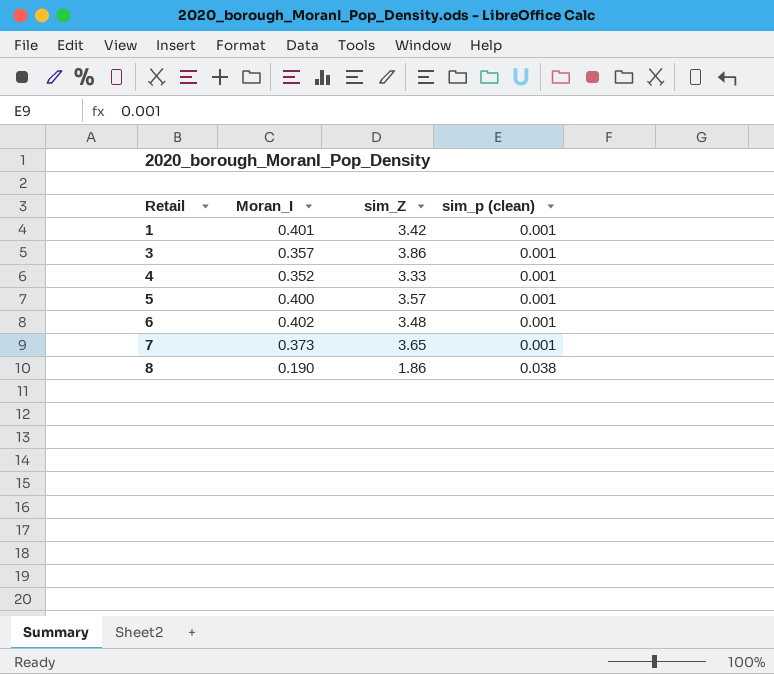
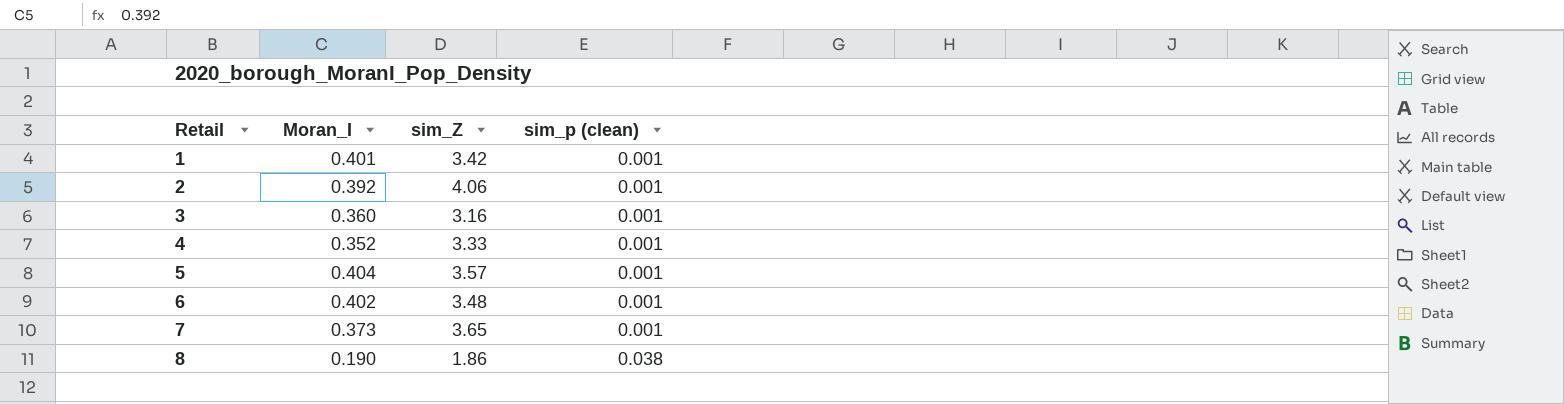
row 2: none -> 0.392 | 4.06 | 0.001
3 | Moran_I: 0.357 -> 0.360
3 | sim_Z: 3.86 -> 3.16
5 | Moran_I: 0.400 -> 0.404

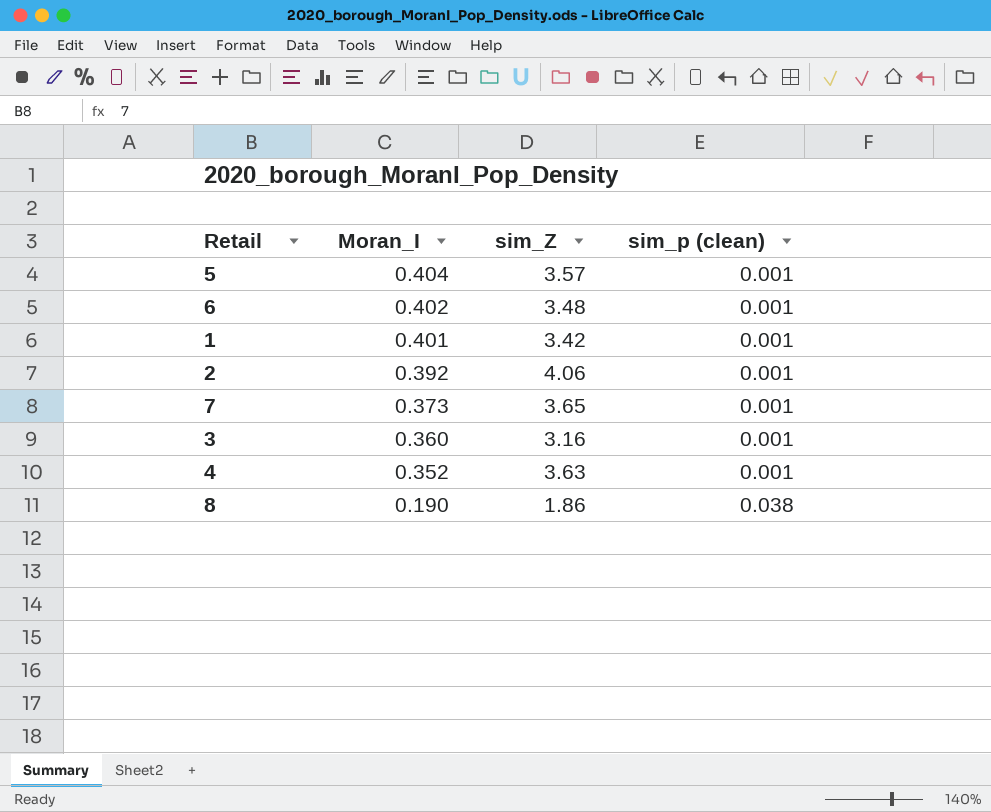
row order: Retail ascending -> Moran_I descending
4 | sim_Z: 3.33 -> 3.63

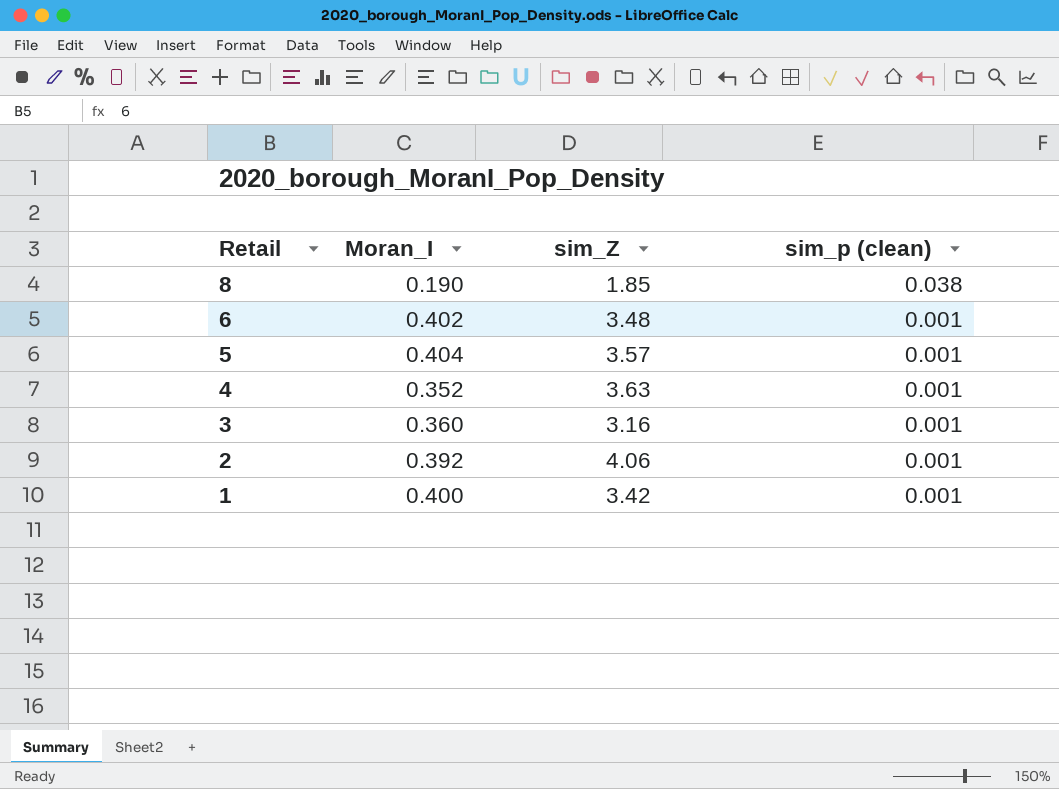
row order: Moran_I descending -> Retail descending
row 7: 0.373 | 3.65 | 0.001 -> none
8 | sim_Z: 1.86 -> 1.85
1 | Moran_I: 0.401 -> 0.400

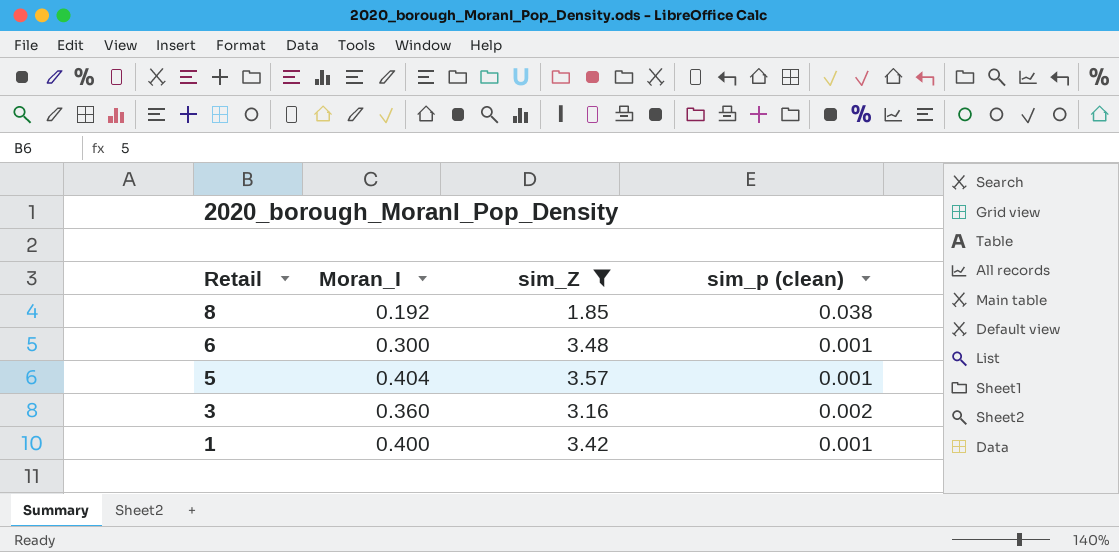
filter: none -> sim_Z <= 3.57
8 | Moran_I: 0.190 -> 0.192
6 | Moran_I: 0.402 -> 0.300
3 | sim_p (clean): 0.001 -> 0.002

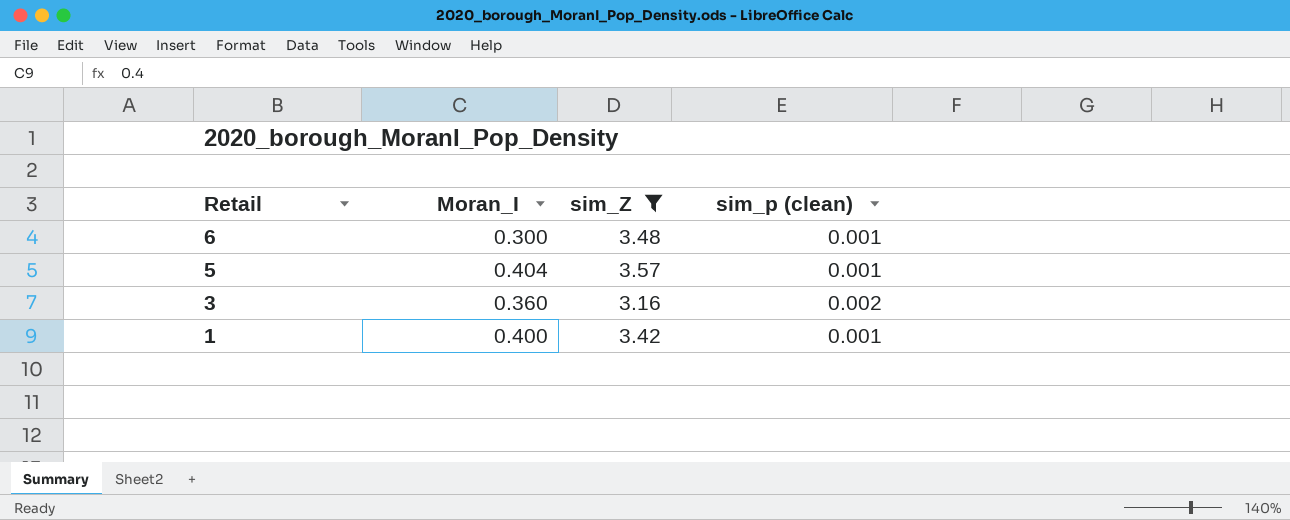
row 8: 0.192 | 1.85 | 0.038 -> none

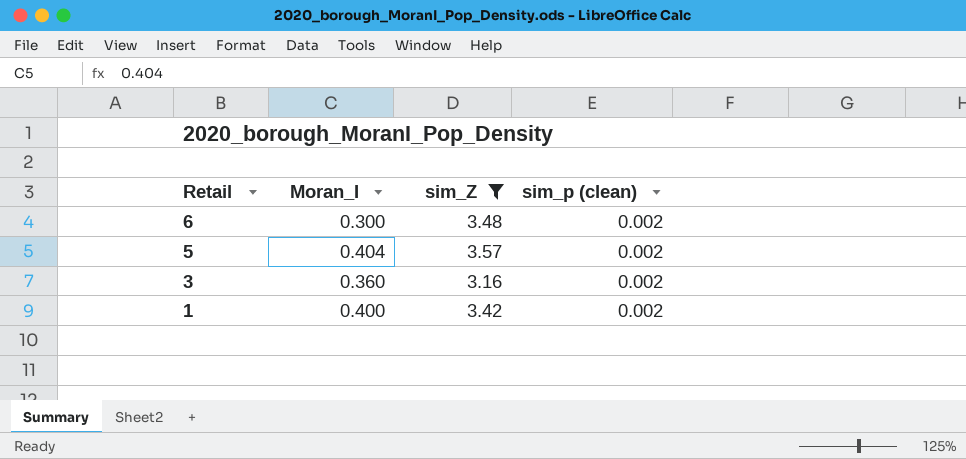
6 | sim_p (clean): 0.001 -> 0.002
5 | sim_p (clean): 0.001 -> 0.002
1 | sim_p (clean): 0.001 -> 0.002

